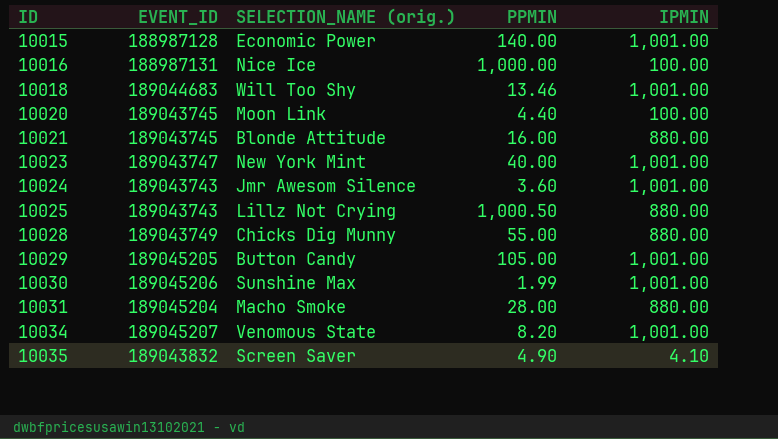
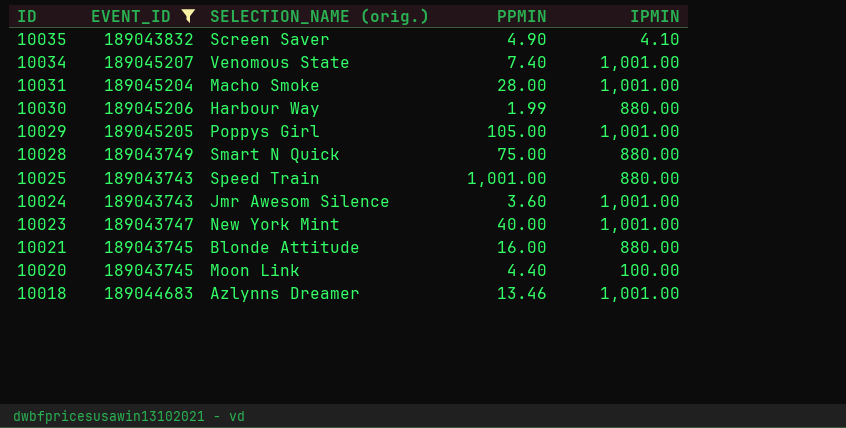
filter: none -> EVENT_ID >= 189043743
row order: ID ascending -> ID descending
10034 | PPMIN: 8.20 -> 7.40
10031 | IPMIN: 880.00 -> 1,001.00
10030 | SELECTION_NAME (orig.): Sunshine Max -> Harbour Way
10030 | IPMIN: 1,001.00 -> 880.00
10029 | SELECTION_NAME (orig.): Button Candy -> Poppys Girl
10028 | SELECTION_NAME (orig.): Chicks Dig Munny -> Smart N Quick
10028 | PPMIN: 55.00 -> 75.00
10025 | SELECTION_NAME (orig.): Lillz Not Crying -> Speed Train
10025 | PPMIN: 1,000.50 -> 1,001.00
10018 | SELECTION_NAME (orig.): Will Too Shy -> Azlynns Dreamer

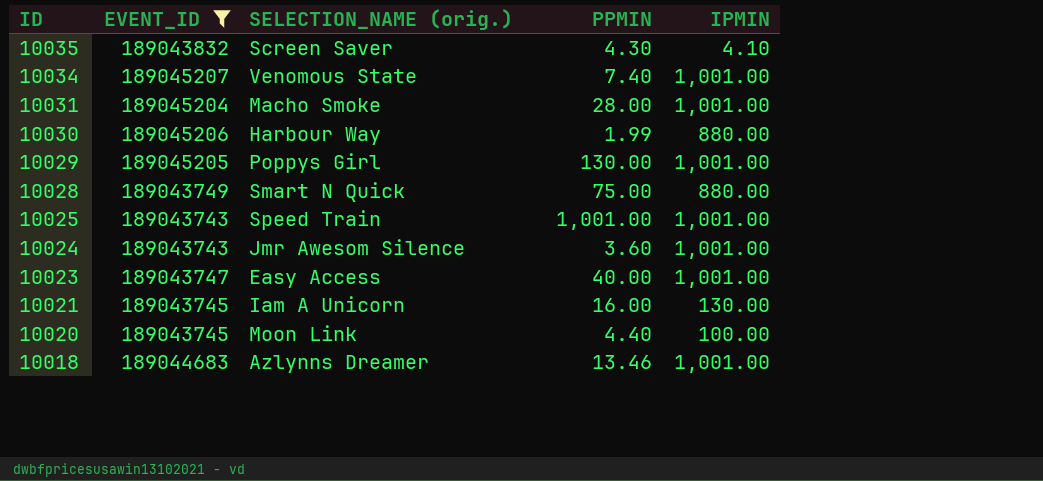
10035 | PPMIN: 4.90 -> 4.30
10029 | PPMIN: 105.00 -> 130.00
10025 | IPMIN: 880.00 -> 1,001.00
10023 | SELECTION_NAME (orig.): New York Mint -> Easy Access
10021 | SELECTION_NAME (orig.): Blonde Attitude -> Iam A Unicorn
10021 | IPMIN: 880.00 -> 130.00

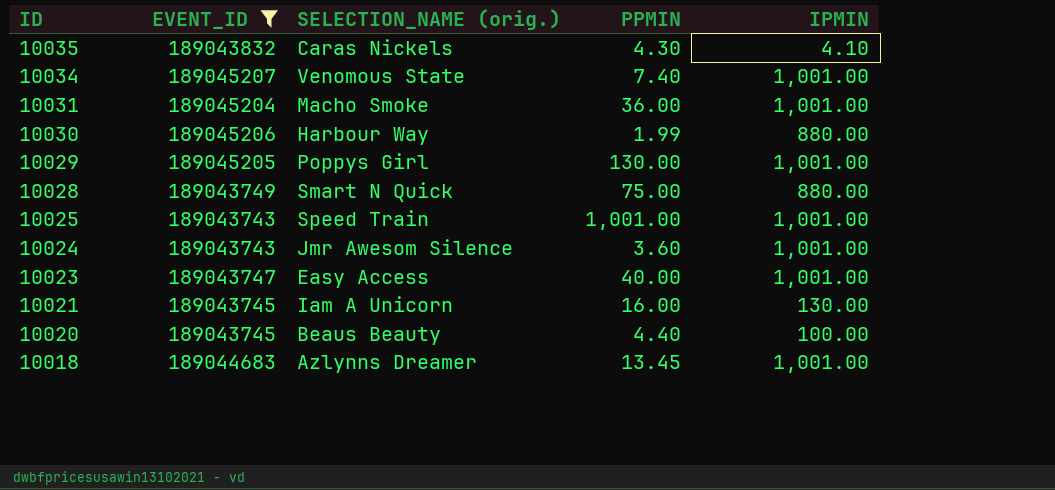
10035 | SELECTION_NAME (orig.): Screen Saver -> Caras Nickels
10031 | PPMIN: 28.00 -> 36.00
10020 | SELECTION_NAME (orig.): Moon Link -> Beaus Beauty
10018 | PPMIN: 13.46 -> 13.45

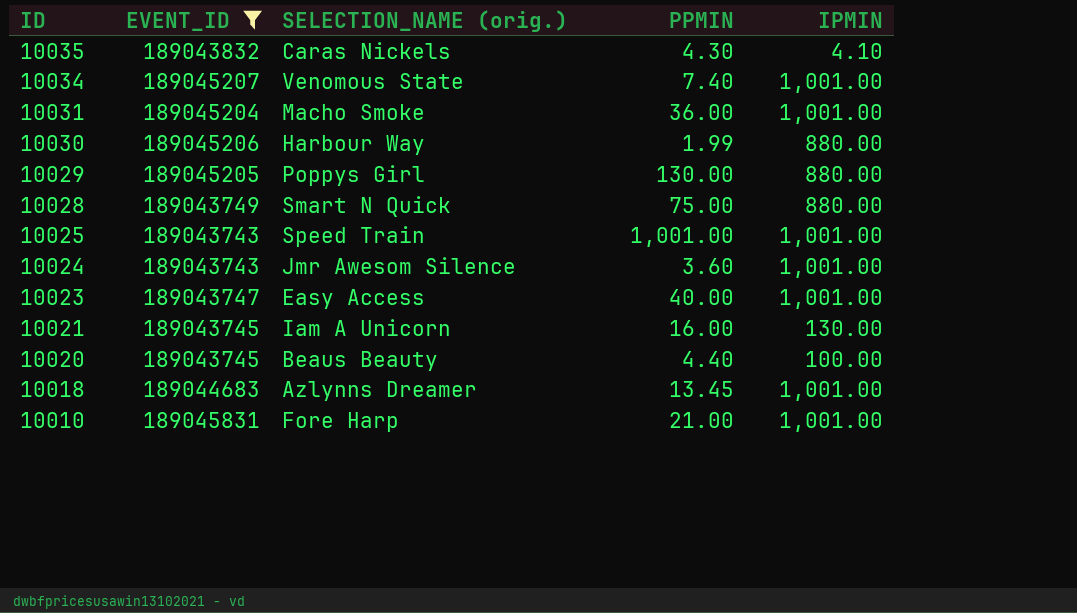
10029 | IPMIN: 1,001.00 -> 880.00
row 10010: none -> 189045831 | Fore Harp | 21.00 | 1,001.00

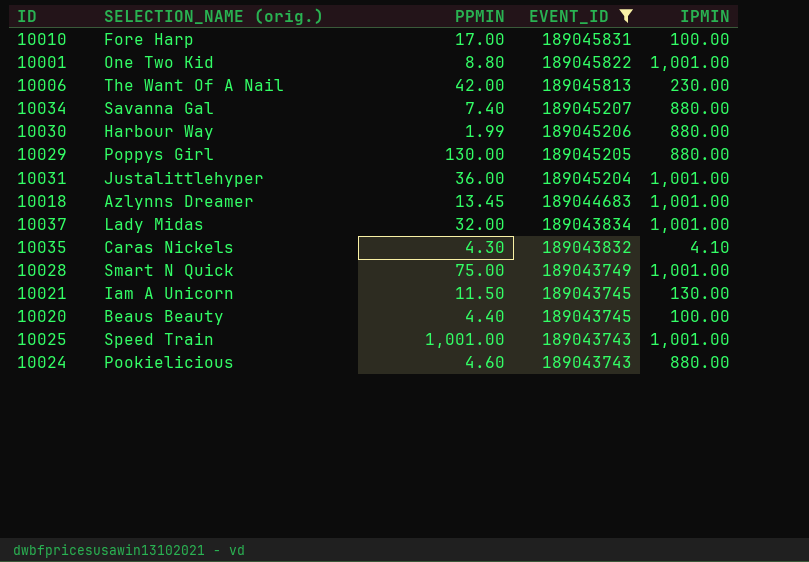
row order: ID descending -> EVENT_ID descending
column EVENT_ID | position: 2 -> 4
row 10023: 189043747 | Easy Access | 40.00 | 1,001.00 -> none
10010 | PPMIN: 21.00 -> 17.00
10010 | IPMIN: 1,001.00 -> 100.00
row 10001: none -> One Two Kid | 8.80 | 189045822 | 1,001.00
row 10006: none -> The Want Of A Nail | 42.00 | 189045813 | 230.00
10034 | SELECTION_NAME (orig.): Venomous State -> Savanna Gal
10034 | IPMIN: 1,001.00 -> 880.00
10031 | SELECTION_NAME (orig.): Macho Smoke -> Justalittlehyper
row 10037: none -> Lady Midas | 32.00 | 189043834 | 1,001.00
10028 | IPMIN: 880.00 -> 1,001.00
10021 | PPMIN: 16.00 -> 11.50
10024 | SELECTION_NAME (orig.): Jmr Awesom Silence -> Pookielicious
10024 | PPMIN: 3.60 -> 4.60
10024 | IPMIN: 1,001.00 -> 880.00

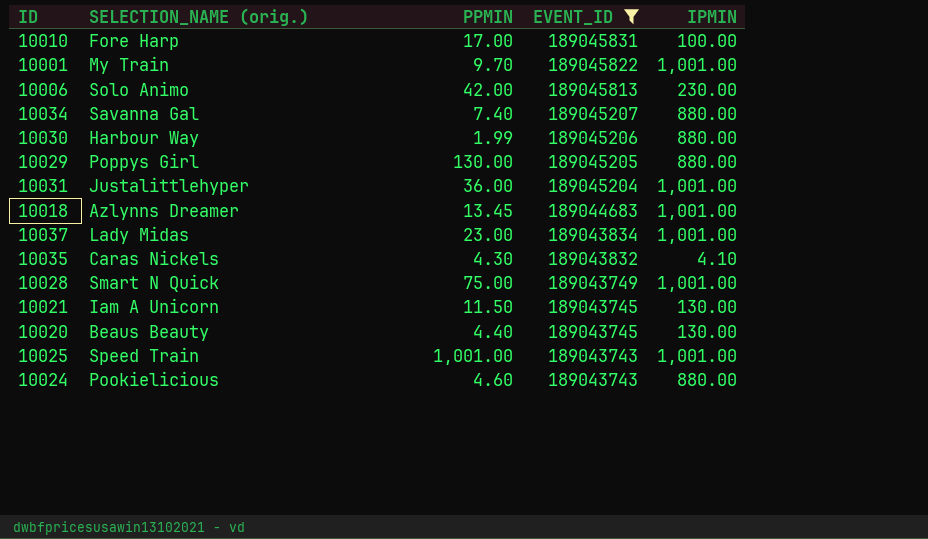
10001 | SELECTION_NAME (orig.): One Two Kid -> My Train
10001 | PPMIN: 8.80 -> 9.70
10006 | SELECTION_NAME (orig.): The Want Of A Nail -> Solo Animo
10037 | PPMIN: 32.00 -> 23.00
10020 | IPMIN: 100.00 -> 130.00

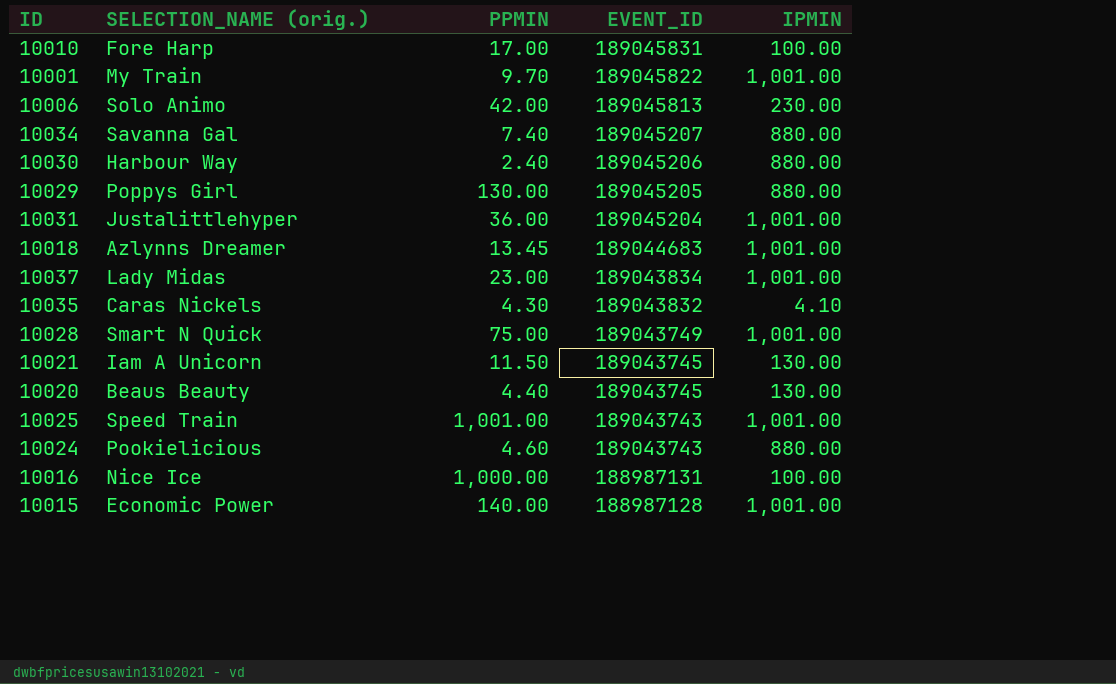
filter: EVENT_ID >= 189043743 -> none
10030 | PPMIN: 1.99 -> 2.40

